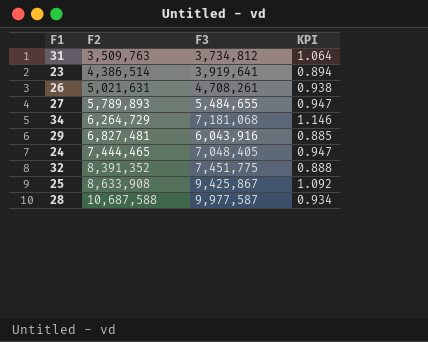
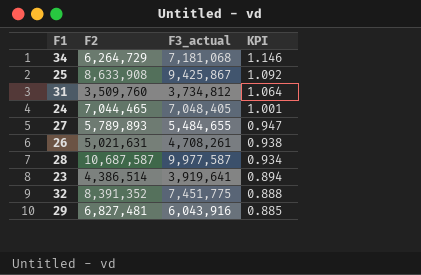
row order: F2 ascending -> KPI descending
column name: F3 -> F3_actual
31 | F2: 3,509,763 -> 3,509,760
24 | F2: 7,444,465 -> 7,044,465
24 | KPI: 0.947 -> 1.001
28 | F2: 10,687,588 -> 10,687,587

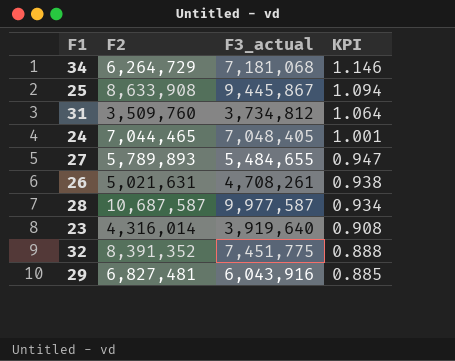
25 | F3_actual: 9,425,867 -> 9,445,867
25 | KPI: 1.092 -> 1.094
23 | F2: 4,386,514 -> 4,316,014
23 | F3_actual: 3,919,641 -> 3,919,640
23 | KPI: 0.894 -> 0.908

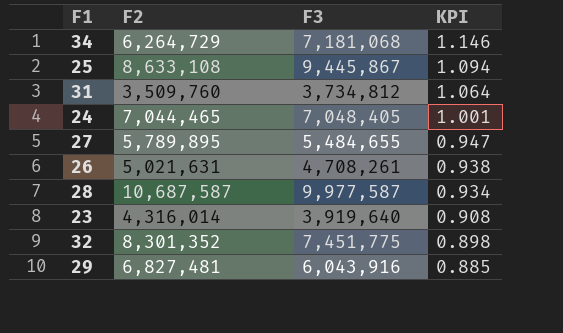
column name: F3_actual -> F3
25 | F2: 8,633,908 -> 8,633,108
27 | F2: 5,789,893 -> 5,789,895
32 | F2: 8,391,352 -> 8,301,352
32 | KPI: 0.888 -> 0.898

